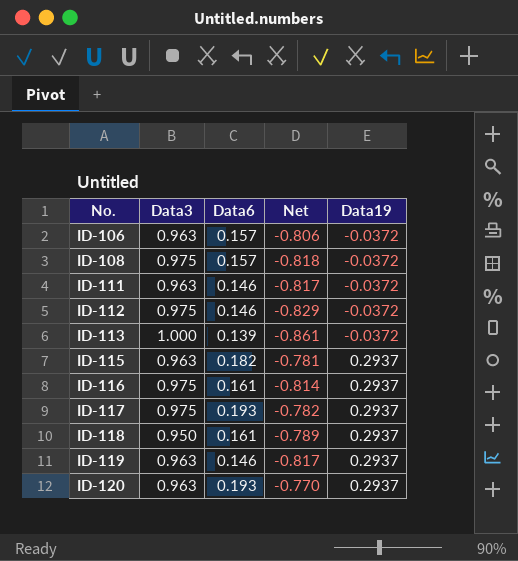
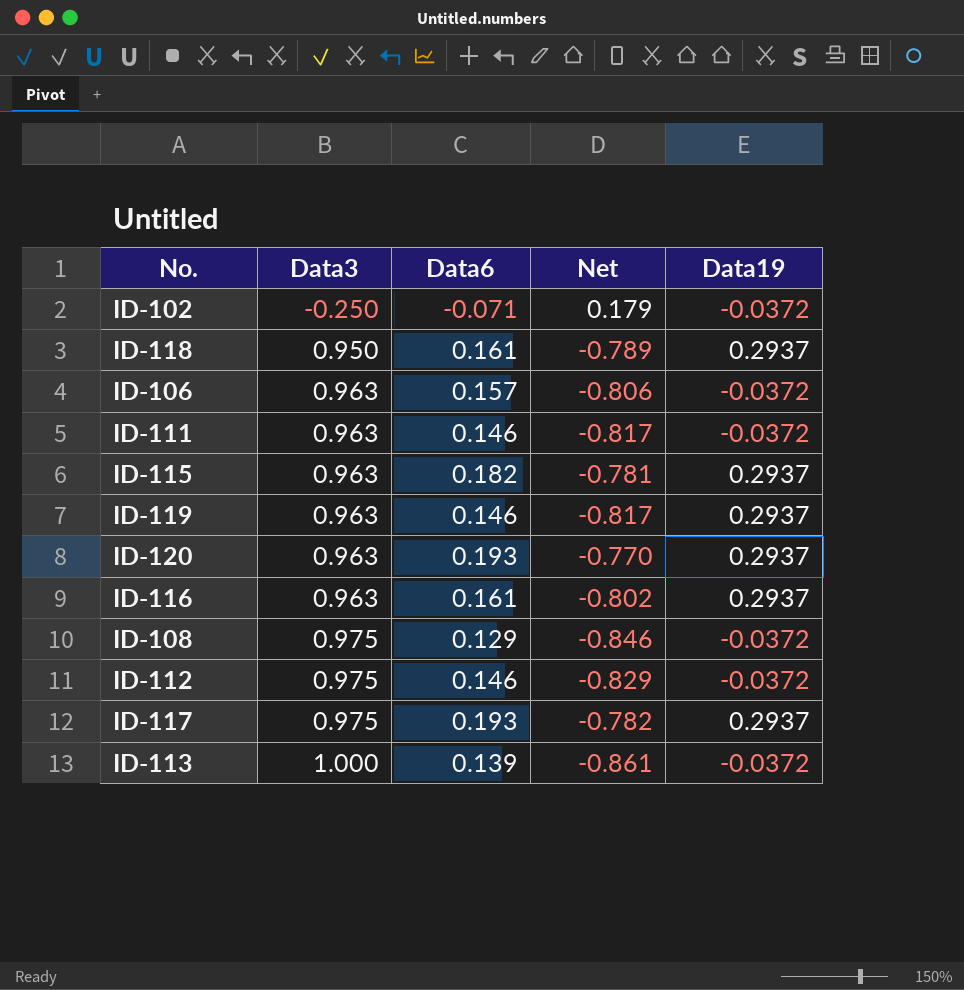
row order: No. ascending -> Data3 ascending
row ID-102: none -> -0.250 | -0.071 | 0.179 | -0.0372
ID-116 | Data3: 0.975 -> 0.963
ID-116 | Net: -0.814 -> -0.802
ID-108 | Data6: 0.157 -> 0.129
ID-108 | Net: -0.818 -> -0.846

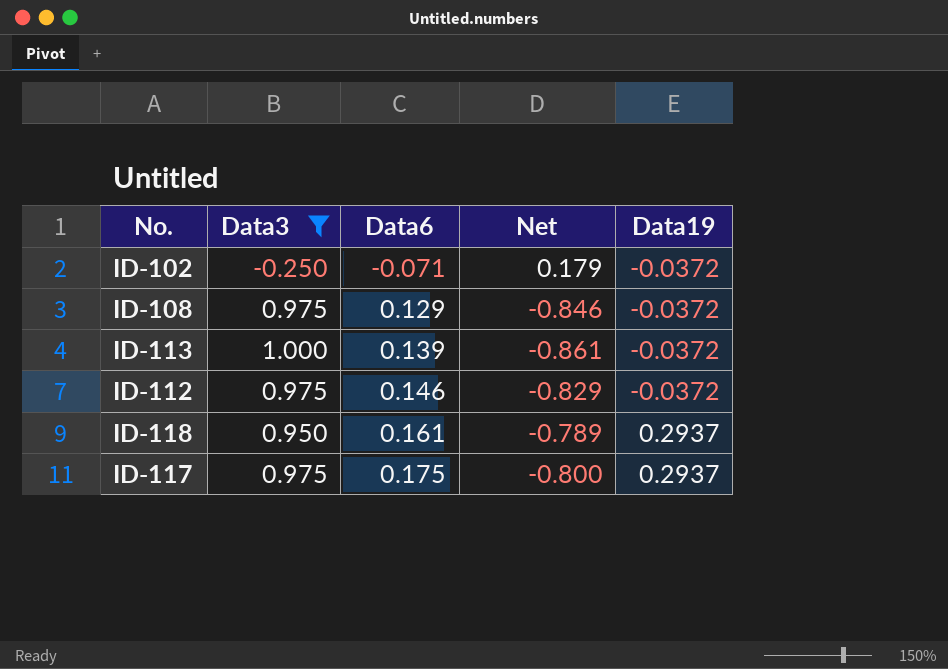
filter: none -> Data3 != 0.963
row order: Data3 ascending -> Data6 ascending
ID-117 | Data6: 0.193 -> 0.175
ID-117 | Net: -0.782 -> -0.800

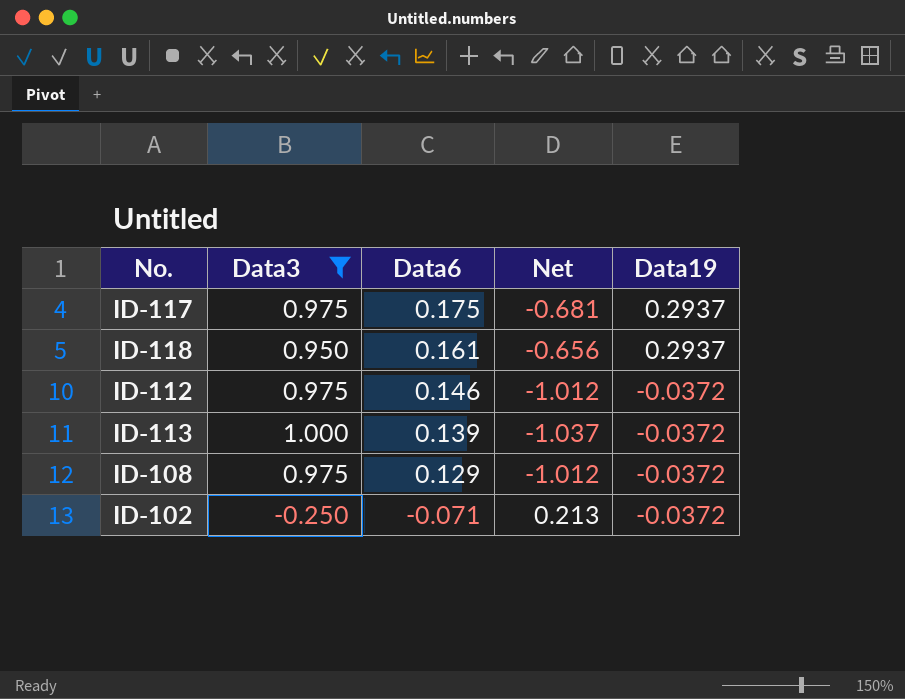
row order: Data6 ascending -> Data6 descending
column Net | formula: [Data6] - [Data3] -> [Data19] - [Data3]

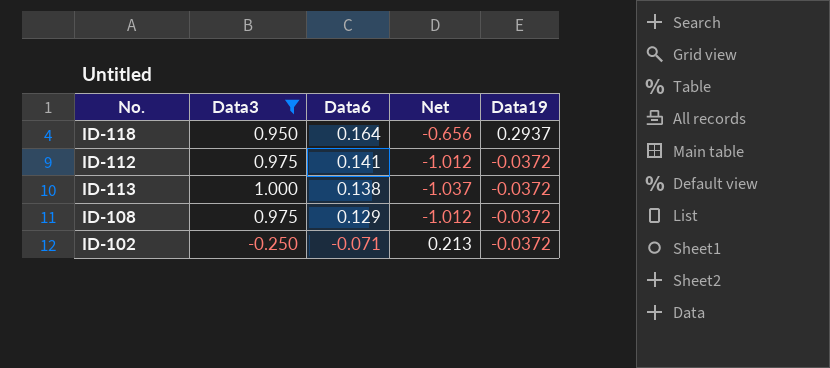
row ID-117: 0.975 | 0.175 | -0.681 | 0.2937 -> none
ID-118 | Data6: 0.161 -> 0.164
ID-112 | Data6: 0.146 -> 0.141
ID-113 | Data6: 0.139 -> 0.138

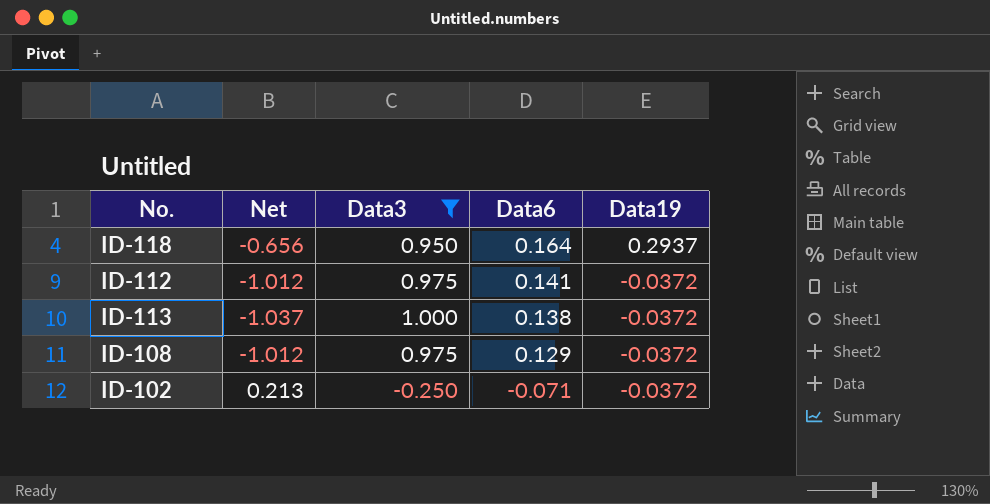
column Net | position: 4 -> 2

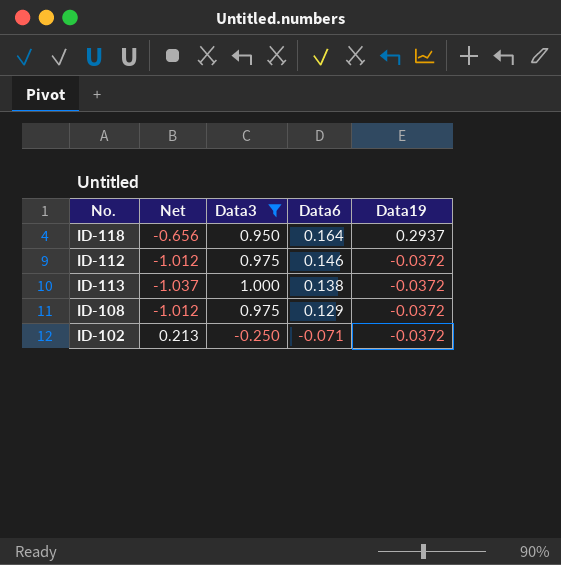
ID-112 | Data6: 0.141 -> 0.146

